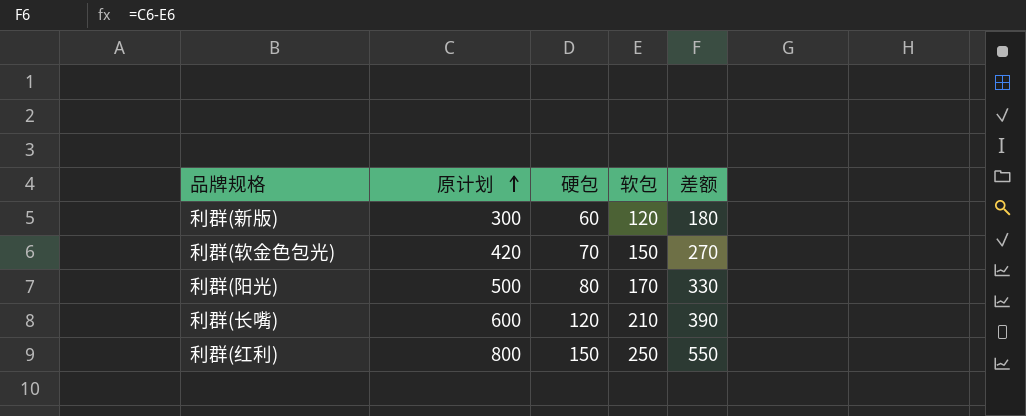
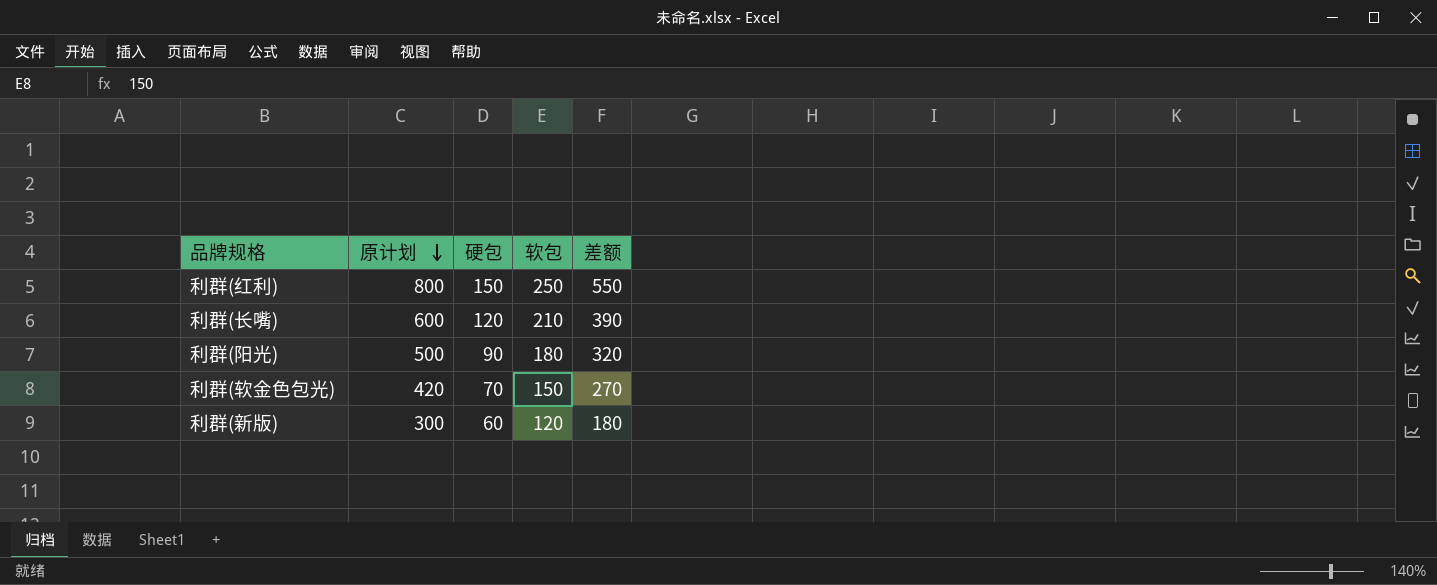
row order: 原计划 ascending -> 原计划 descending
利群(阳光) | 硬包: 80 -> 90
利群(阳光) | 软包: 170 -> 180
利群(阳光) | 差额: 330 -> 320

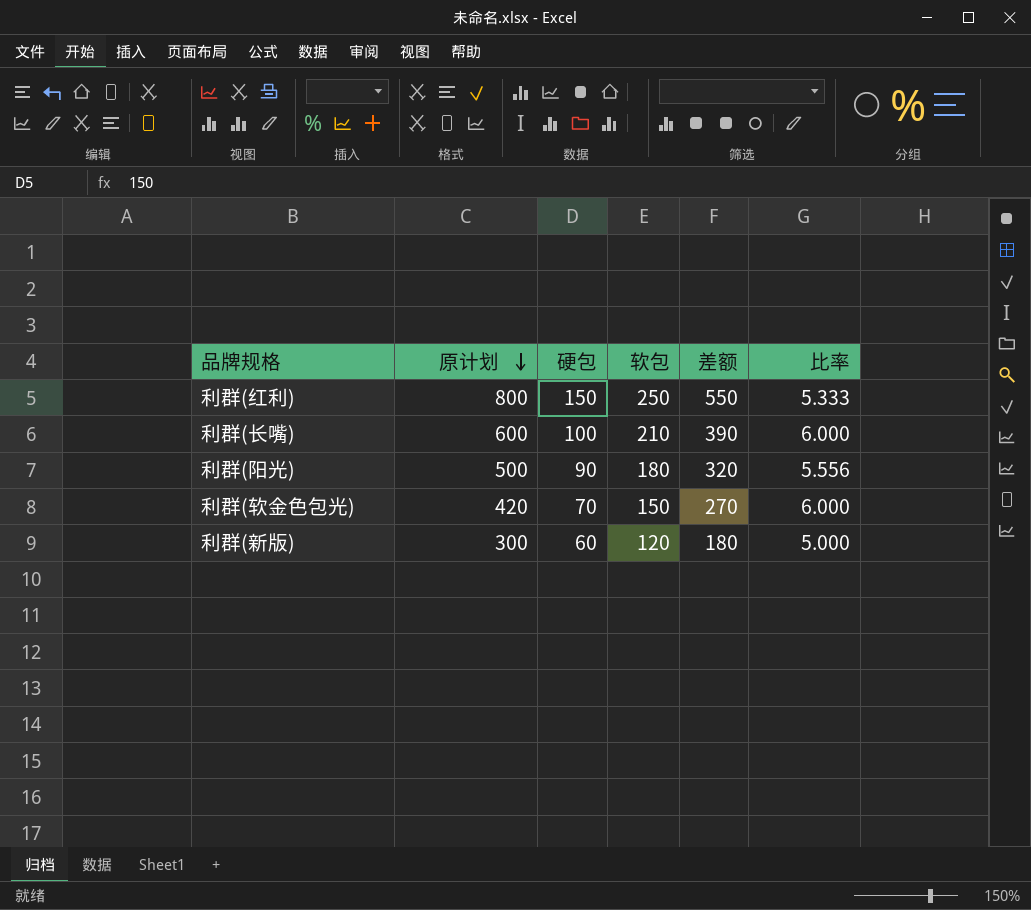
column 比率 | formula: none -> [原计划] / [硬包]
利群(长嘴) | 硬包: 120 -> 100

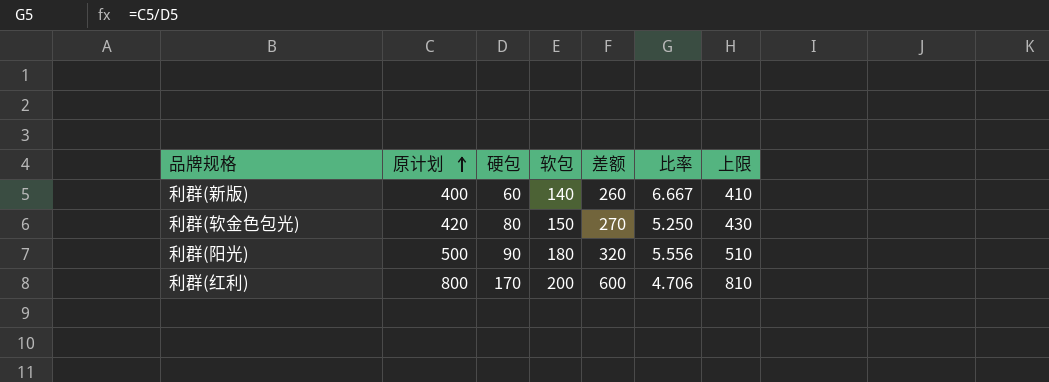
row order: 原计划 descending -> 原计划 ascending
column 上限 | formula: none -> [原计划] + 10
row 利群(长嘴): 600 | 100 | 210 | 390 | 6.000 -> none
利群(新版) | 原计划: 300 -> 400
利群(新版) | 软包: 120 -> 140
利群(新版) | 差额: 180 -> 260
利群(新版) | 比率: 5.000 -> 6.667
利群(软金色包光) | 硬包: 70 -> 80
利群(软金色包光) | 比率: 6.000 -> 5.250
利群(红利) | 硬包: 150 -> 170
利群(红利) | 软包: 250 -> 200
利群(红利) | 差额: 550 -> 600
利群(红利) | 比率: 5.333 -> 4.706

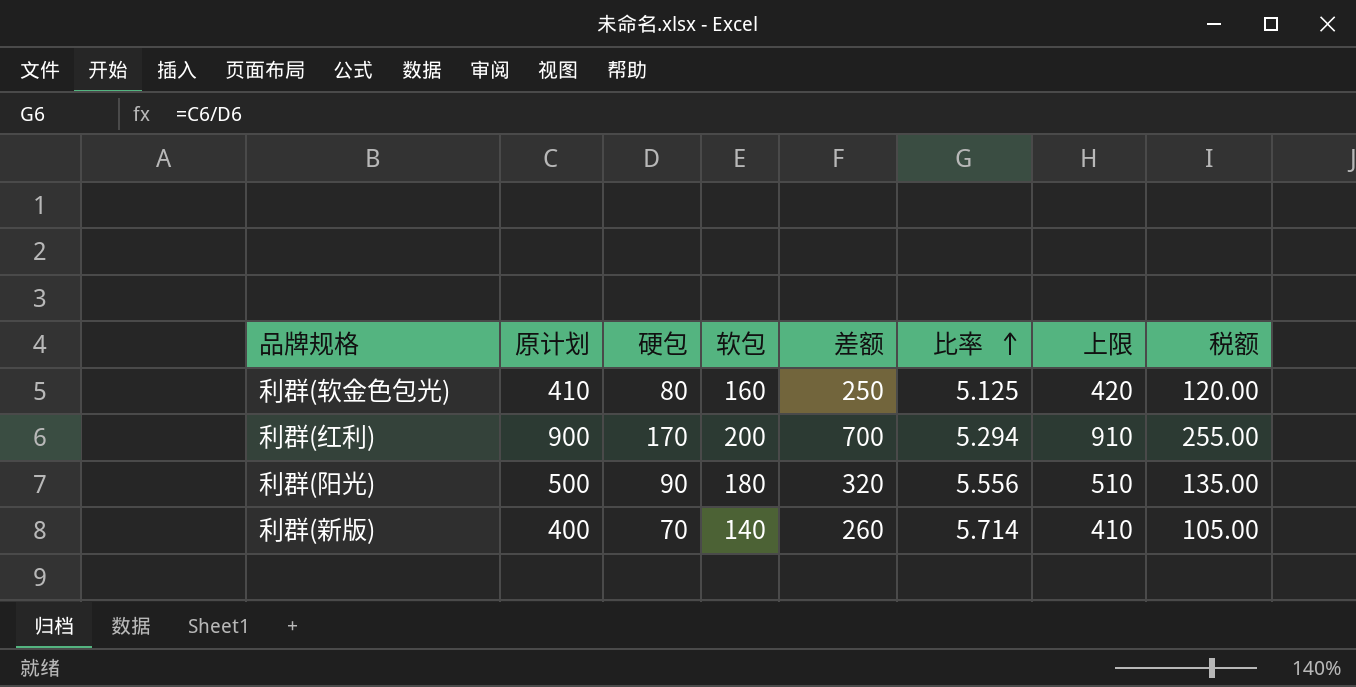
row order: 原计划 ascending -> 比率 ascending
column 税额 | formula: none -> [硬包] * 1.5
利群(软金色包光) | 原计划: 420 -> 410
利群(软金色包光) | 软包: 150 -> 160
利群(软金色包光) | 差额: 270 -> 250
利群(软金色包光) | 比率: 5.250 -> 5.125
利群(软金色包光) | 上限: 430 -> 420
利群(红利) | 原计划: 800 -> 900
利群(红利) | 差额: 600 -> 700
利群(红利) | 比率: 4.706 -> 5.294
利群(红利) | 上限: 810 -> 910
利群(新版) | 硬包: 60 -> 70
利群(新版) | 比率: 6.667 -> 5.714

